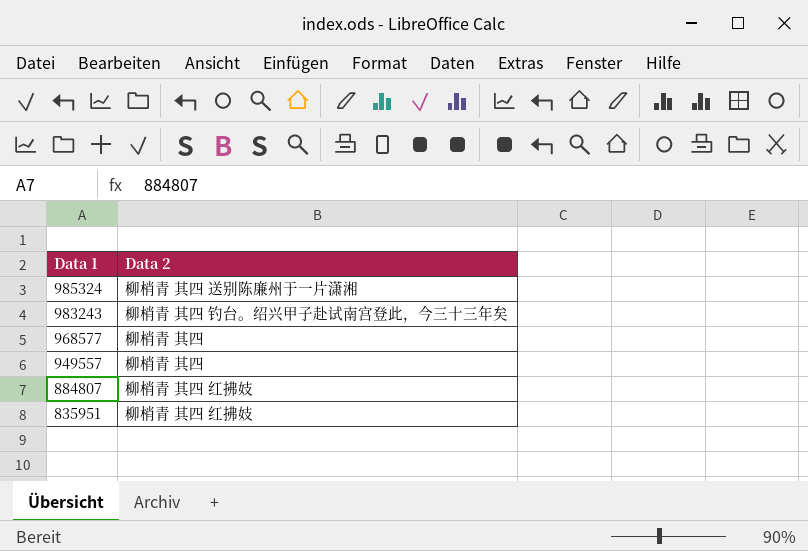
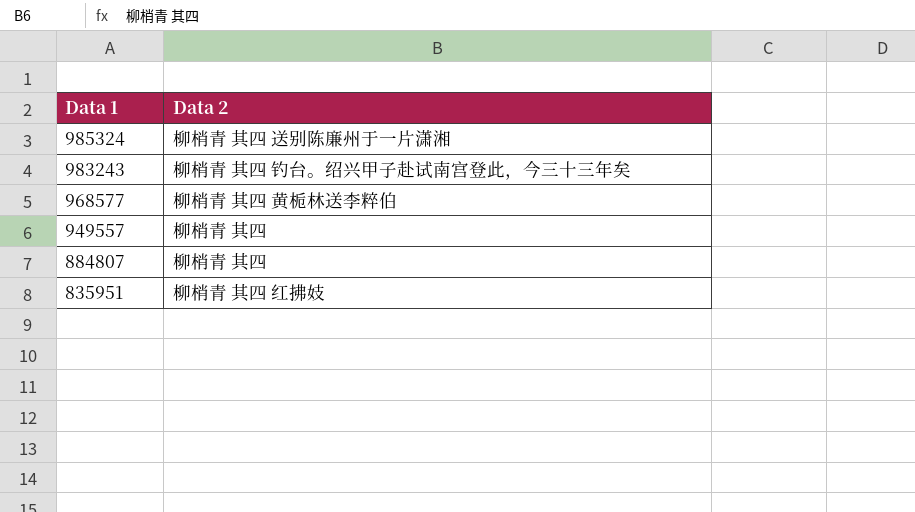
968577 | Data 2: 柳梢青 其四 -> 柳梢青 其四 黄栀林送李粹伯
884807 | Data 2: 柳梢青 其四 红拂妓 -> 柳梢青 其四

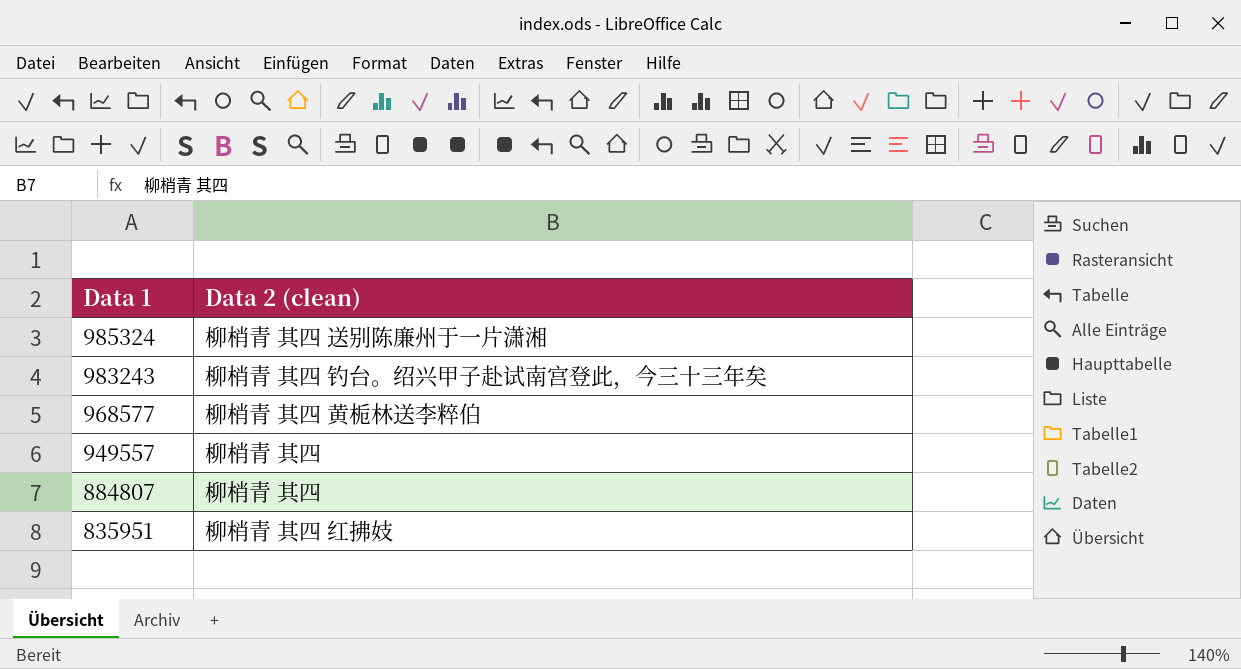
column name: Data 2 -> Data 2 (clean)

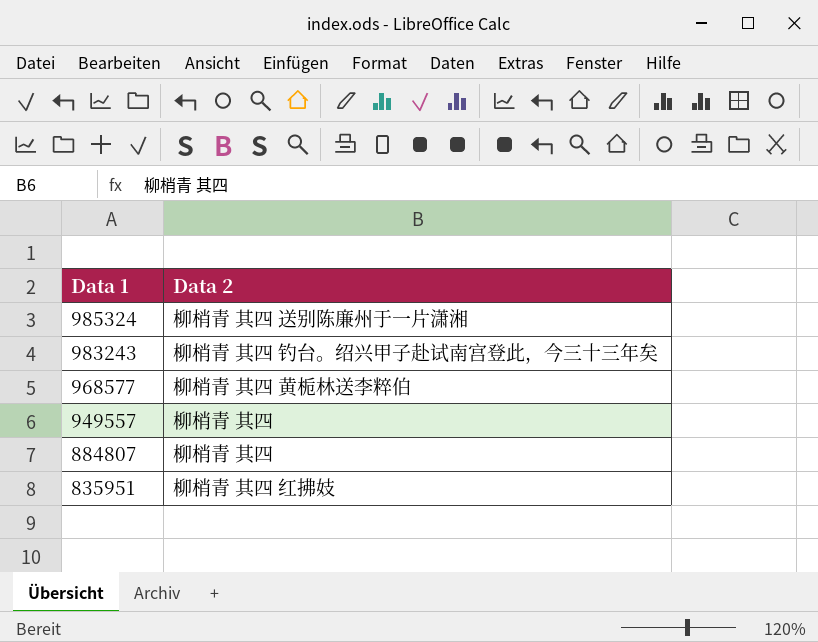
column name: Data 2 (clean) -> Data 2

